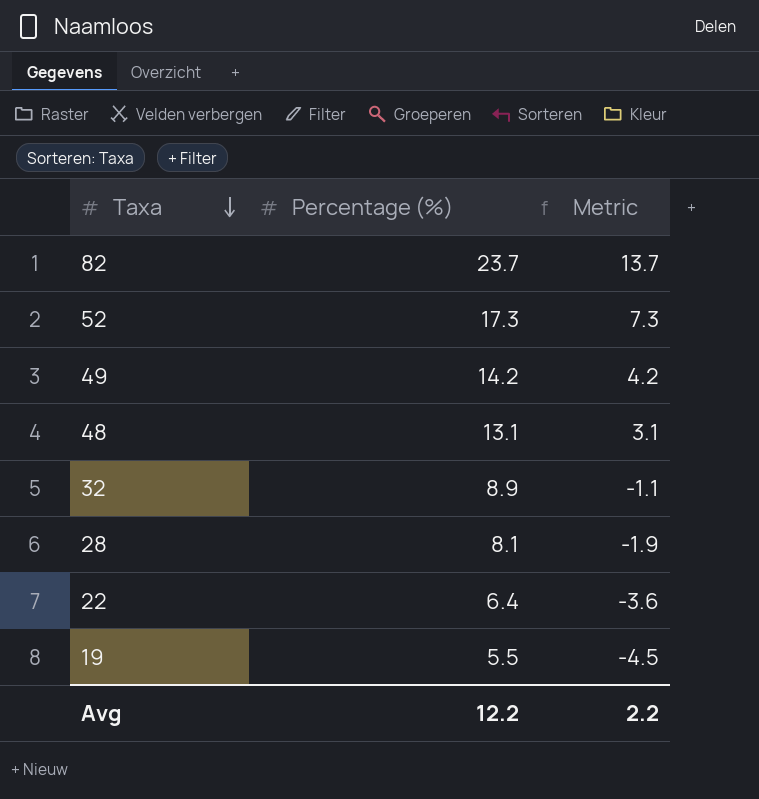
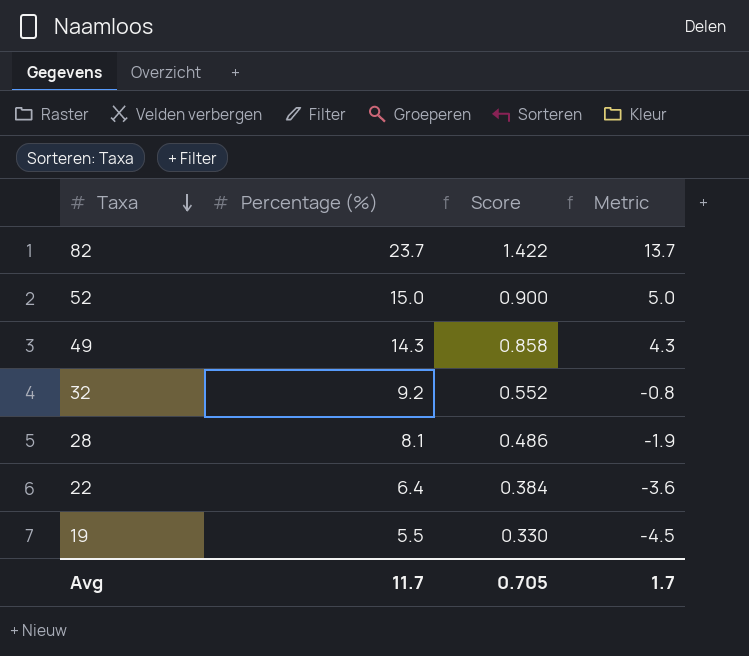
column Score | formula: none -> [Percentage (%)] * 0.06
row 48: 13.1 | 3.1 -> none
52 | Percentage (%): 17.3 -> 15.0
52 | Metric: 7.3 -> 5.0
49 | Percentage (%): 14.2 -> 14.3
49 | Metric: 4.2 -> 4.3
32 | Percentage (%): 8.9 -> 9.2
32 | Metric: -1.1 -> -0.8
Avg | Percentage (%): 12.2 -> 11.7
Avg | Metric: 2.2 -> 1.7

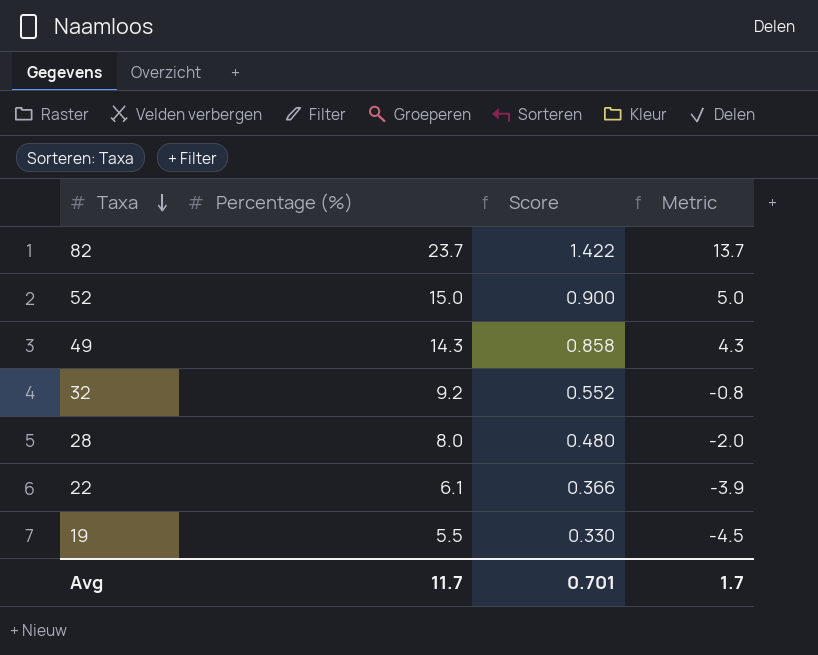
28 | Percentage (%): 8.1 -> 8.0
28 | Score: 0.486 -> 0.480
28 | Metric: -1.9 -> -2.0
22 | Percentage (%): 6.4 -> 6.1
22 | Score: 0.384 -> 0.366
22 | Metric: -3.6 -> -3.9
Avg | Score: 0.705 -> 0.701

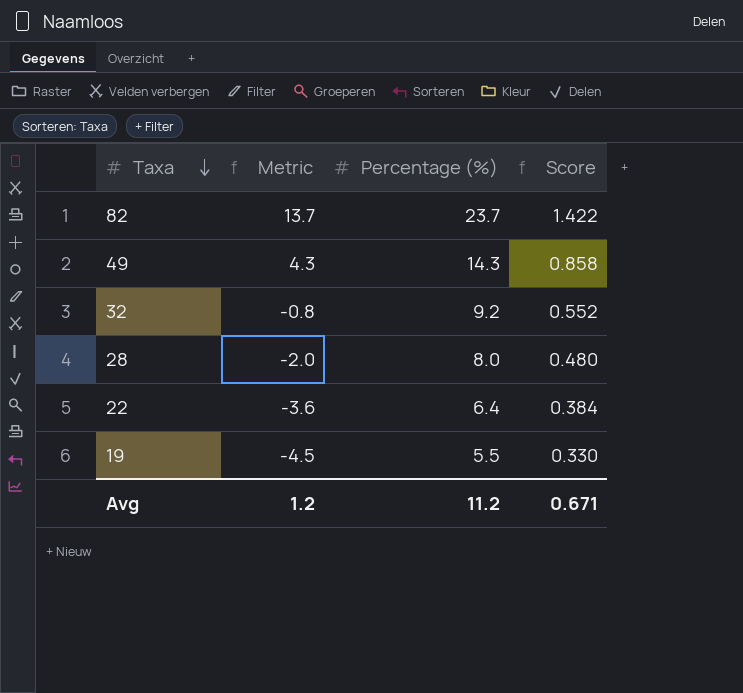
column Metric | position: 4 -> 2
row 52: 15.0 | 0.900 | 5.0 -> none
22 | Metric: -3.9 -> -3.6
22 | Percentage (%): 6.1 -> 6.4
22 | Score: 0.366 -> 0.384
Avg | Metric: 1.7 -> 1.2
Avg | Percentage (%): 11.7 -> 11.2
Avg | Score: 0.701 -> 0.671

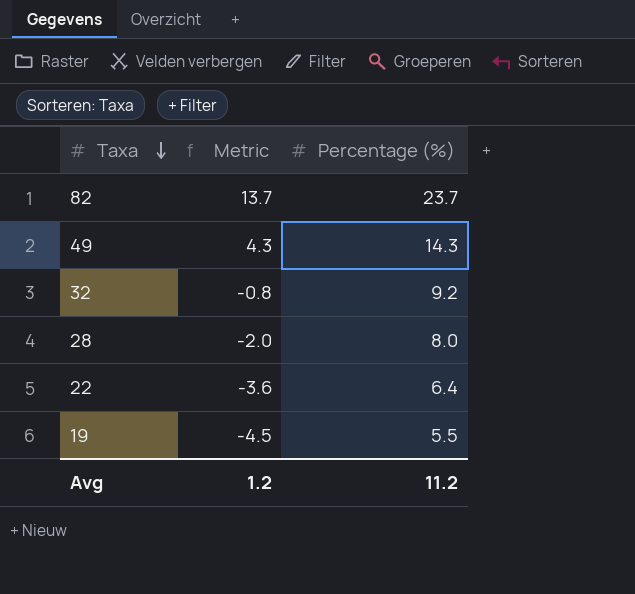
column Score | formula: [Percentage (%)] * 0.06 -> none

